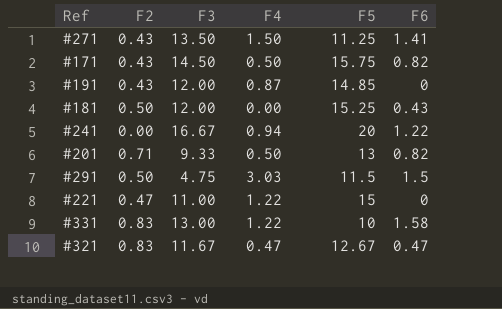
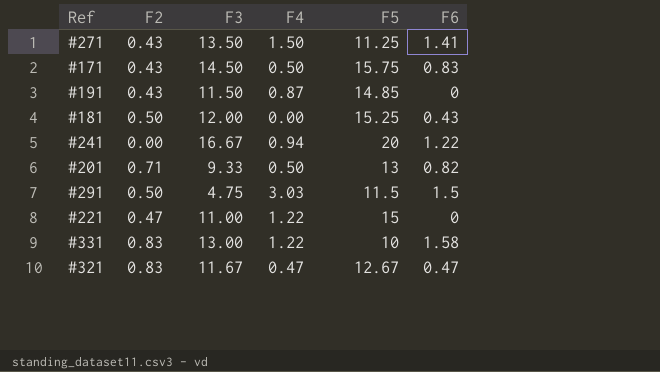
#171 | F6: 0.82 -> 0.83
#191 | F3: 12.00 -> 11.50

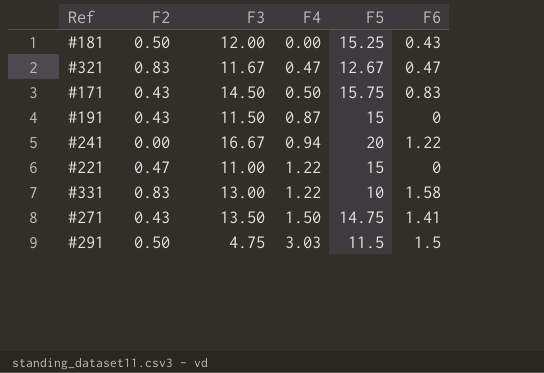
row order: none -> F4 ascending
row #201: 0.71 | 9.33 | 0.50 | 13 | 0.82 -> none
#191 | F5: 14.85 -> 15
#271 | F5: 11.25 -> 14.75

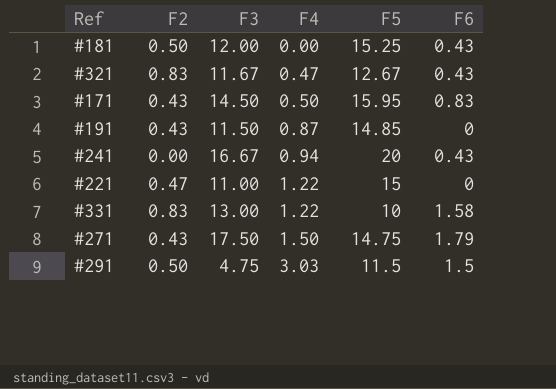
#321 | F6: 0.47 -> 0.43
#171 | F5: 15.75 -> 15.95
#191 | F5: 15 -> 14.85
#241 | F6: 1.22 -> 0.43
#271 | F3: 13.50 -> 17.50
#271 | F6: 1.41 -> 1.79

